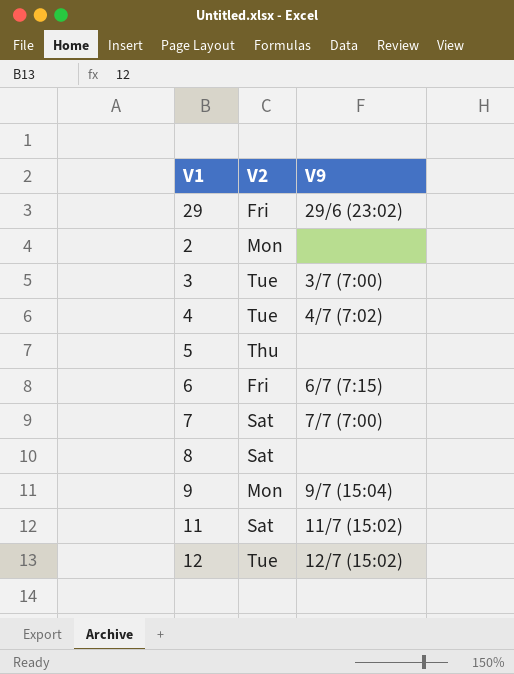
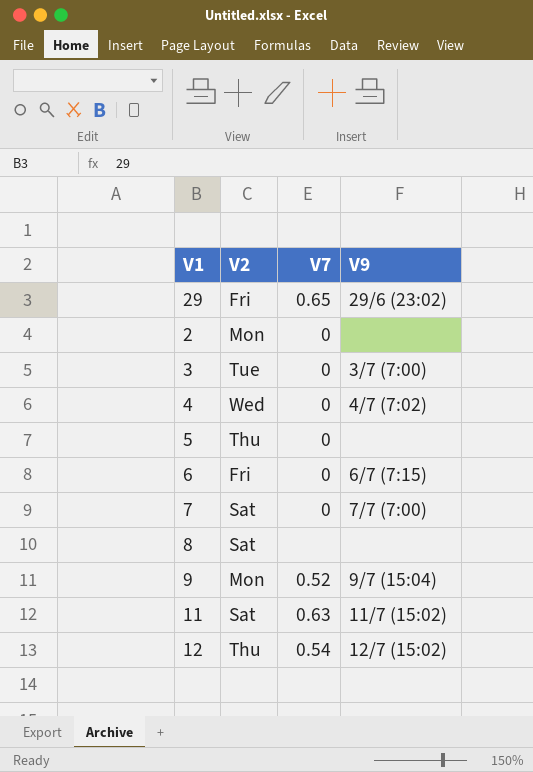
column V7 | position: none -> 3
4 | V2: Tue -> Wed
12 | V2: Tue -> Thu

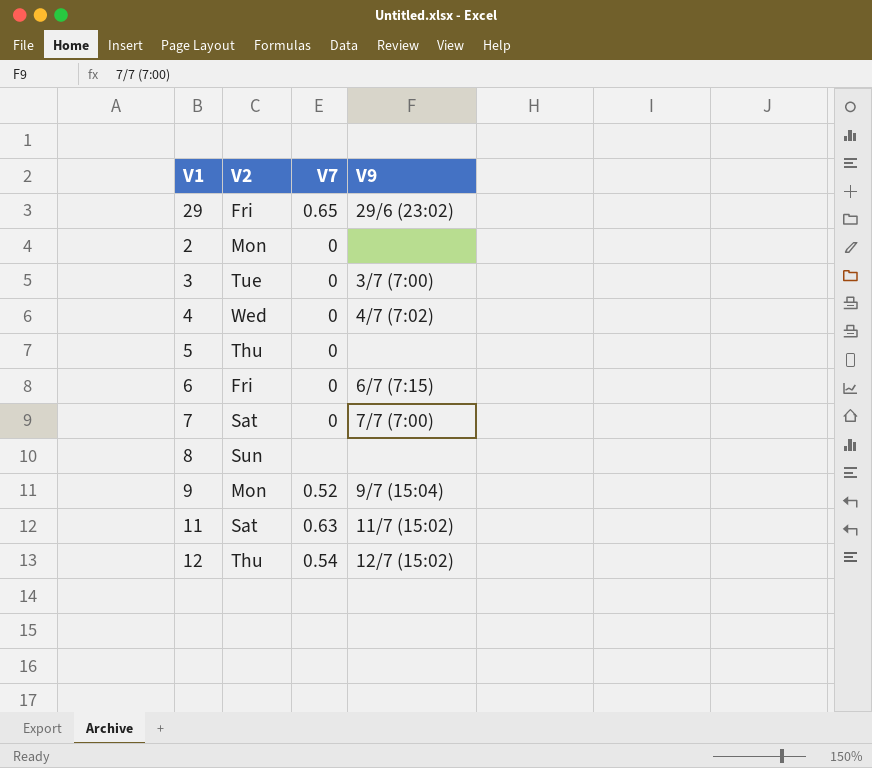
8 | V2: Sat -> Sun

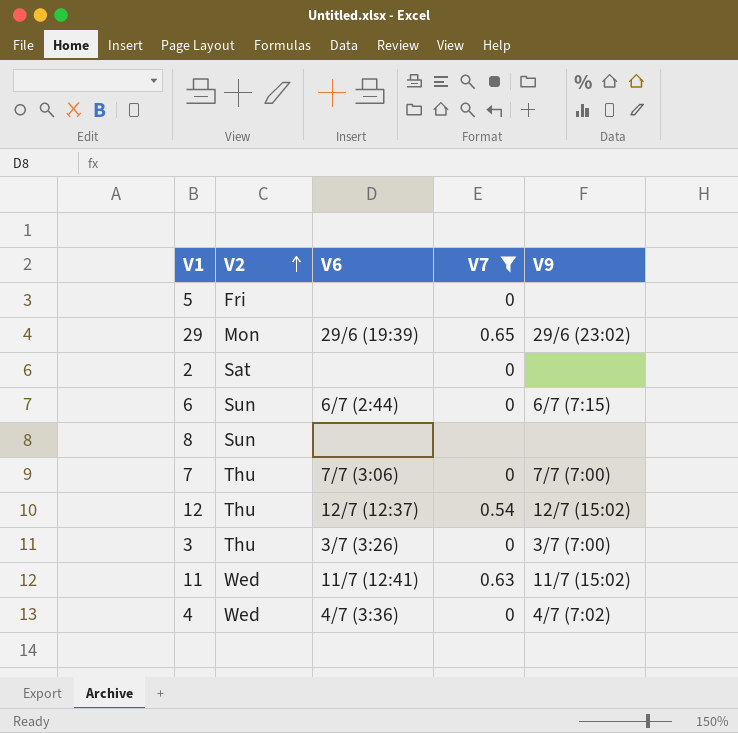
filter: none -> V7 != 0.52
row order: none -> V2 ascending
column V6 | position: none -> 3
5 | V2: Thu -> Fri
29 | V2: Fri -> Mon
2 | V2: Mon -> Sat
6 | V2: Fri -> Sun
7 | V2: Sat -> Thu
3 | V2: Tue -> Thu
11 | V2: Sat -> Wed

